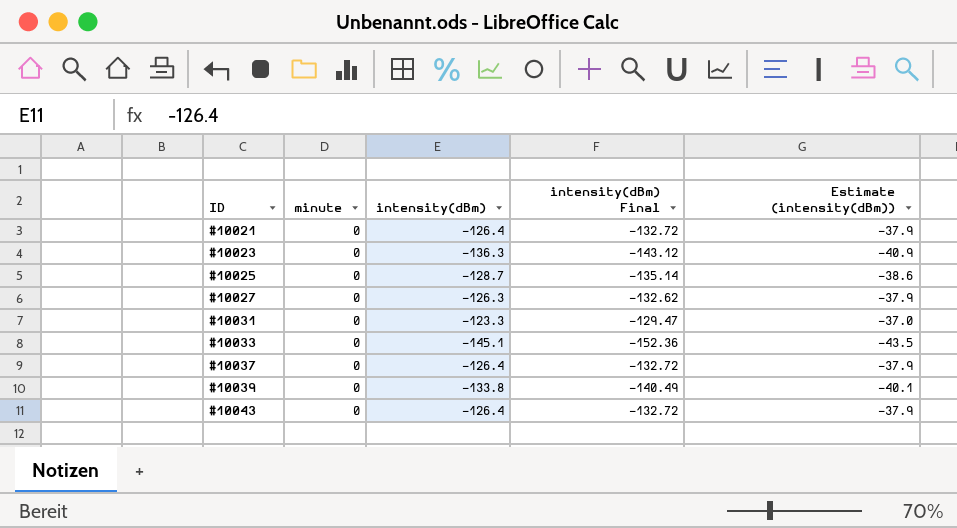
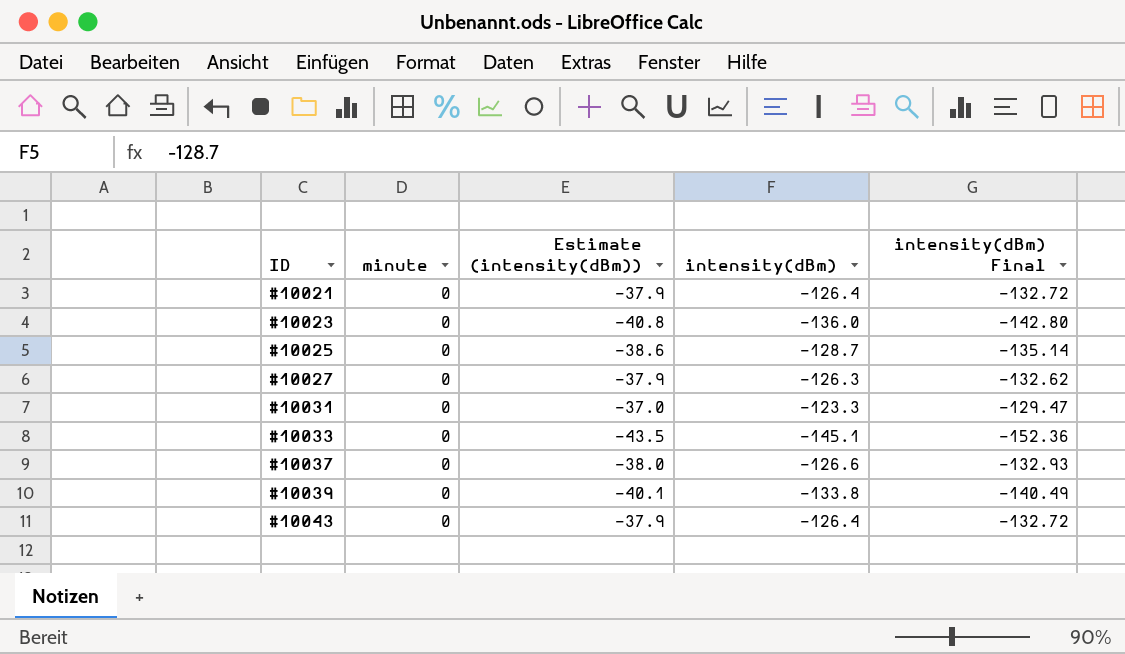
column Estimate (intensity(dBm)) | position: 5 -> 3
#10023 | Estimate (intensity(dBm)): -40.9 -> -40.8
#10023 | intensity(dBm): -136.3 -> -136.0
#10023 | intensity(dBm) Final: -143.12 -> -142.80
#10037 | Estimate (intensity(dBm)): -37.9 -> -38.0
#10037 | intensity(dBm): -126.4 -> -126.6
#10037 | intensity(dBm) Final: -132.72 -> -132.93

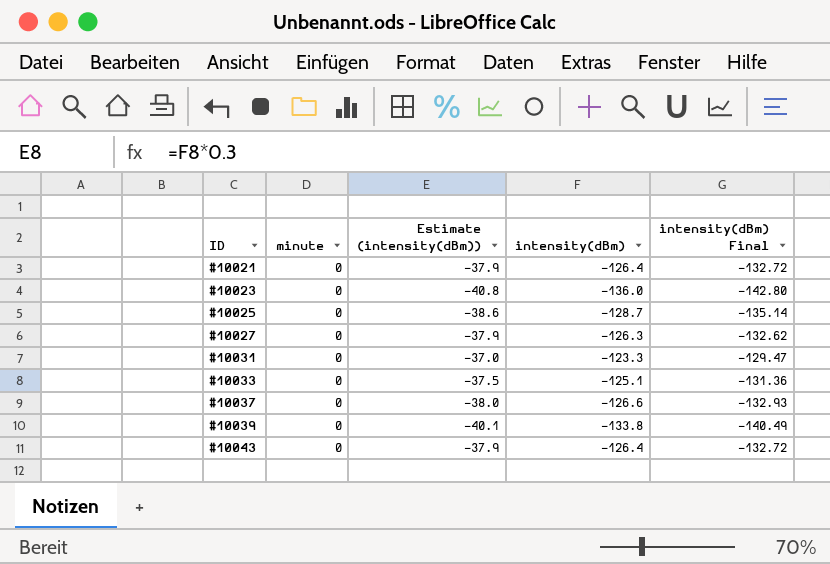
#10033 | Estimate (intensity(dBm)): -43.5 -> -37.5
#10033 | intensity(dBm): -145.1 -> -125.1
#10033 | intensity(dBm) Final: -152.36 -> -131.36

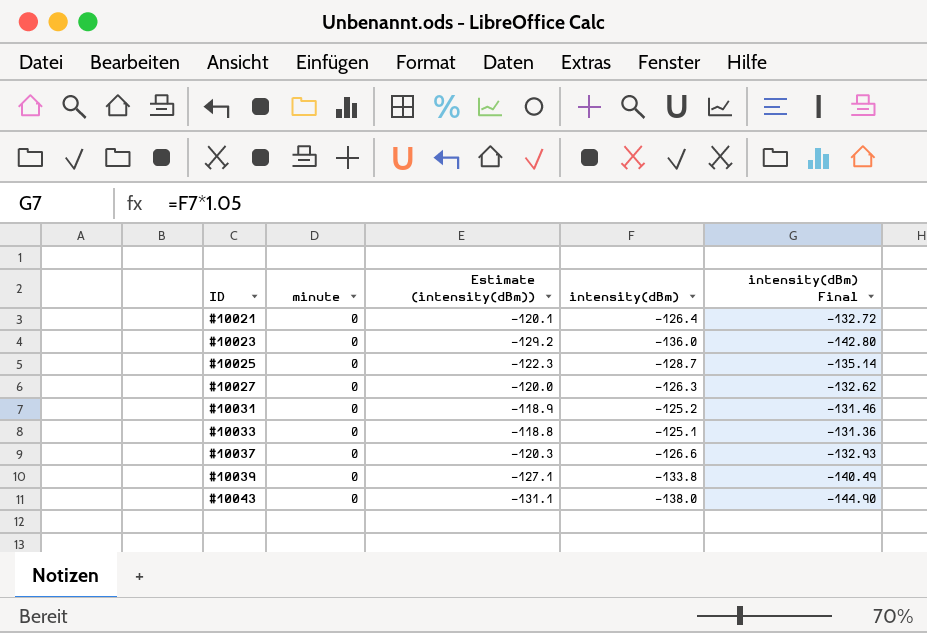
column Estimate (intensity(dBm)) | formula: [intensity(dBm)] * 0.3 -> [intensity(dBm)] * 0.95
#10031 | intensity(dBm): -123.3 -> -125.2
#10031 | intensity(dBm) Final: -129.47 -> -131.46
#10043 | intensity(dBm): -126.4 -> -138.0
#10043 | intensity(dBm) Final: -132.72 -> -144.90

